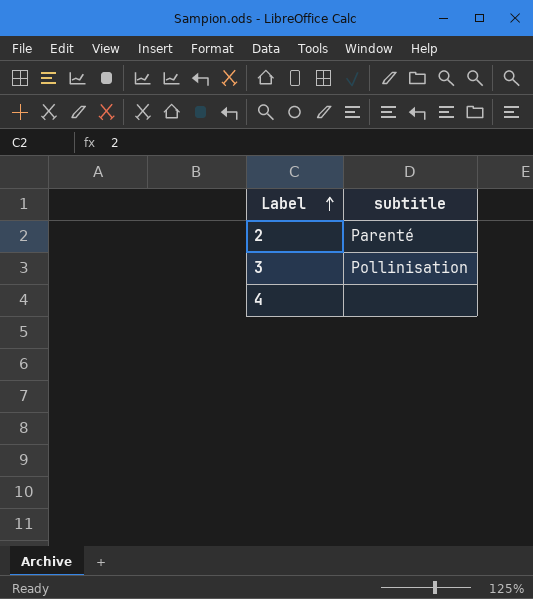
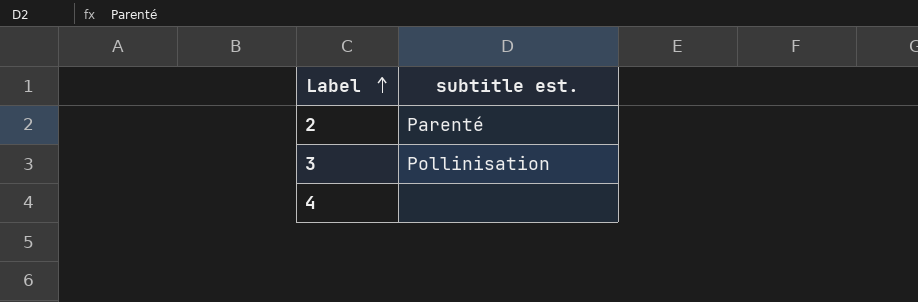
column name: subtitle -> subtitle est.

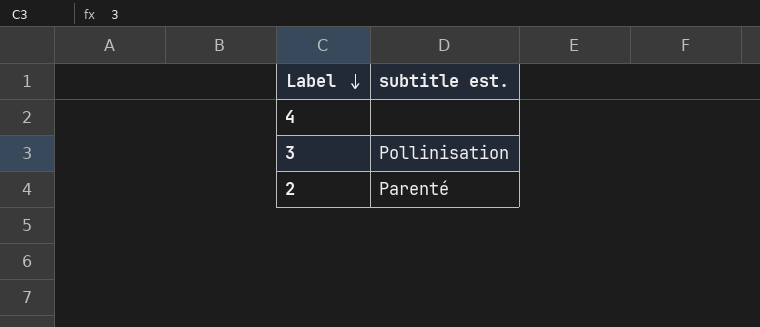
row order: Label ascending -> Label descending

